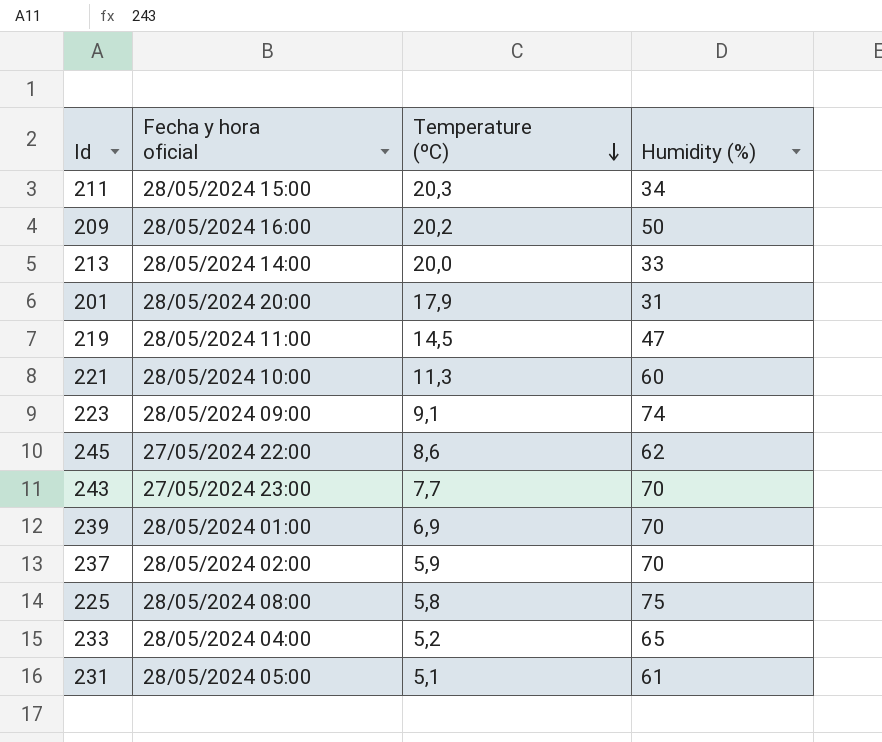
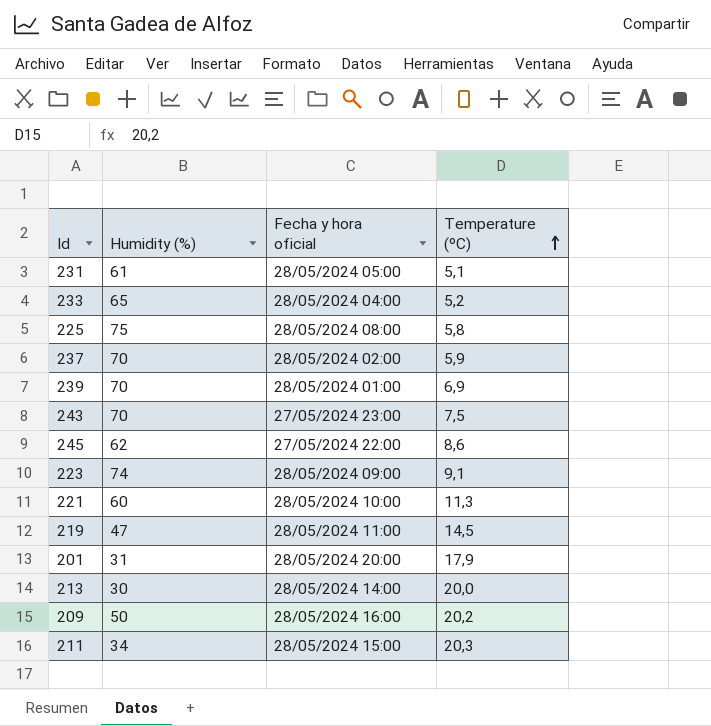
row order: Temperature (ºC) descending -> Temperature (ºC) ascending
column Humidity (%) | position: 4 -> 2
243 | Temperature (ºC): 7,7 -> 7,5
213 | Humidity (%): 33 -> 30

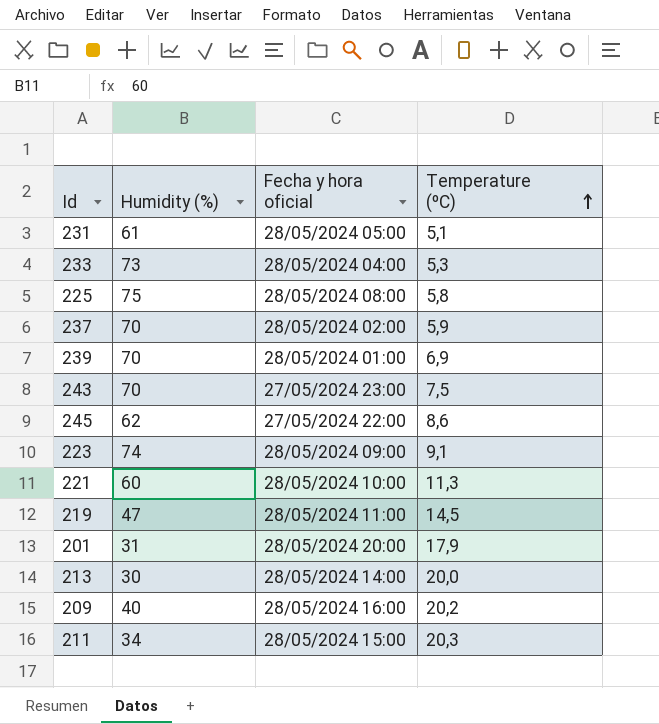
233 | Humidity (%): 65 -> 73
233 | Temperature (ºC): 5,2 -> 5,3
209 | Humidity (%): 50 -> 40

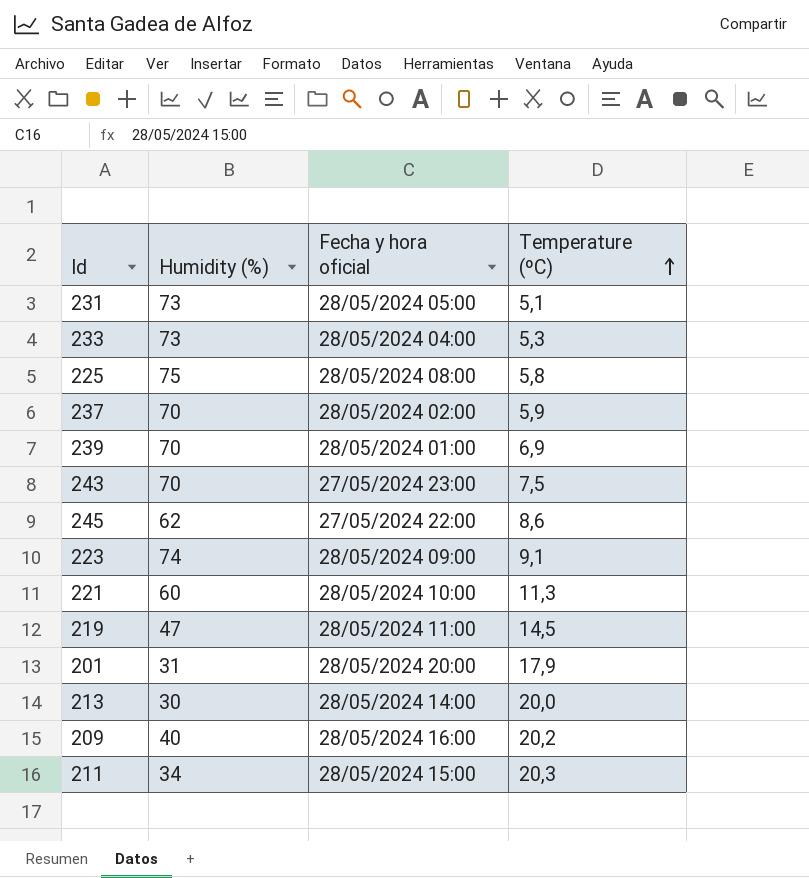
231 | Humidity (%): 61 -> 73

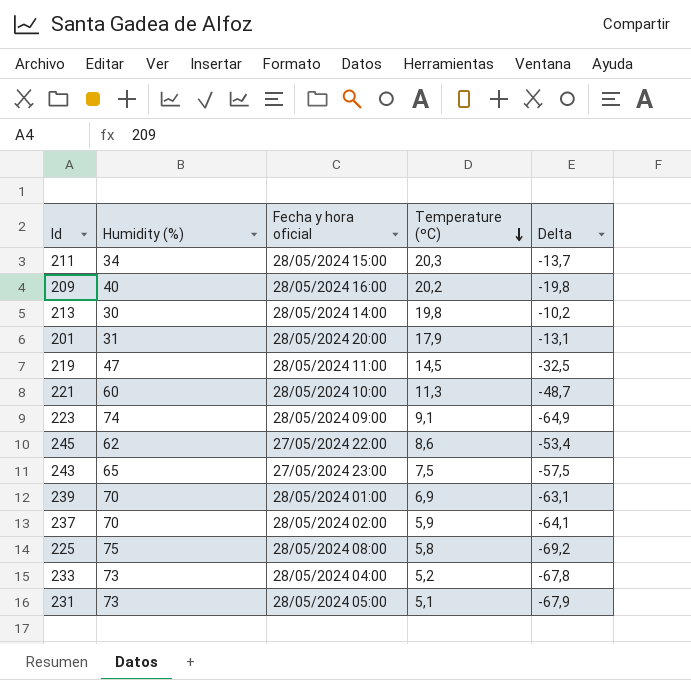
row order: Temperature (ºC) ascending -> Temperature (ºC) descending
column Delta | formula: none -> [Temperature (ºC)] - [Humidity (%)]
213 | Temperature (ºC): 20,0 -> 19,8
243 | Humidity (%): 70 -> 65
233 | Temperature (ºC): 5,3 -> 5,2

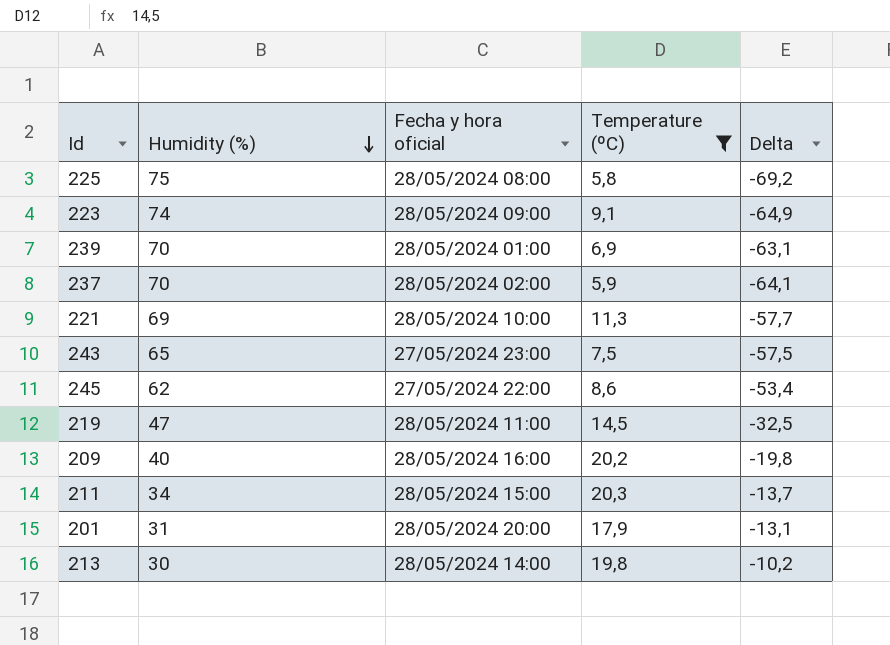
filter: none -> Temperature (ºC) >= 5,8
row order: Temperature (ºC) descending -> Humidity (%) descending
221 | Humidity (%): 60 -> 69
221 | Delta: -48,7 -> -57,7

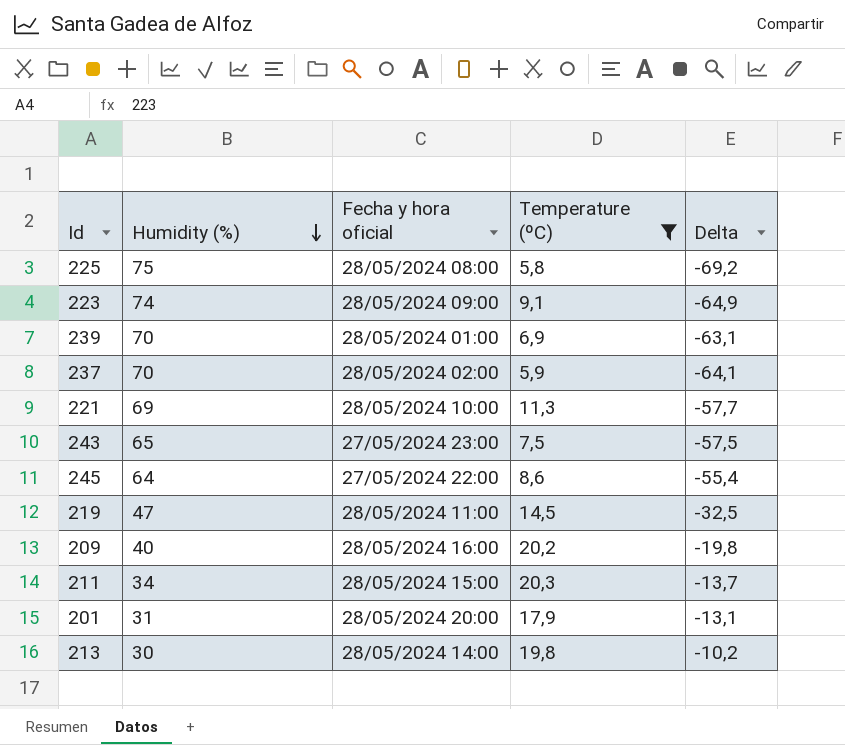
245 | Humidity (%): 62 -> 64
245 | Delta: -53,4 -> -55,4

